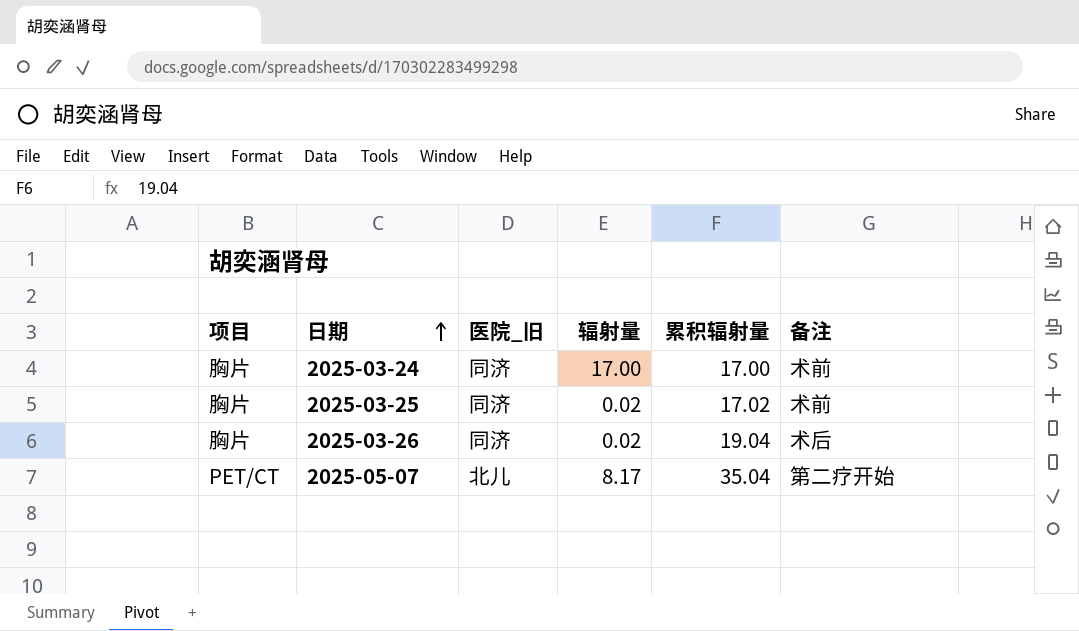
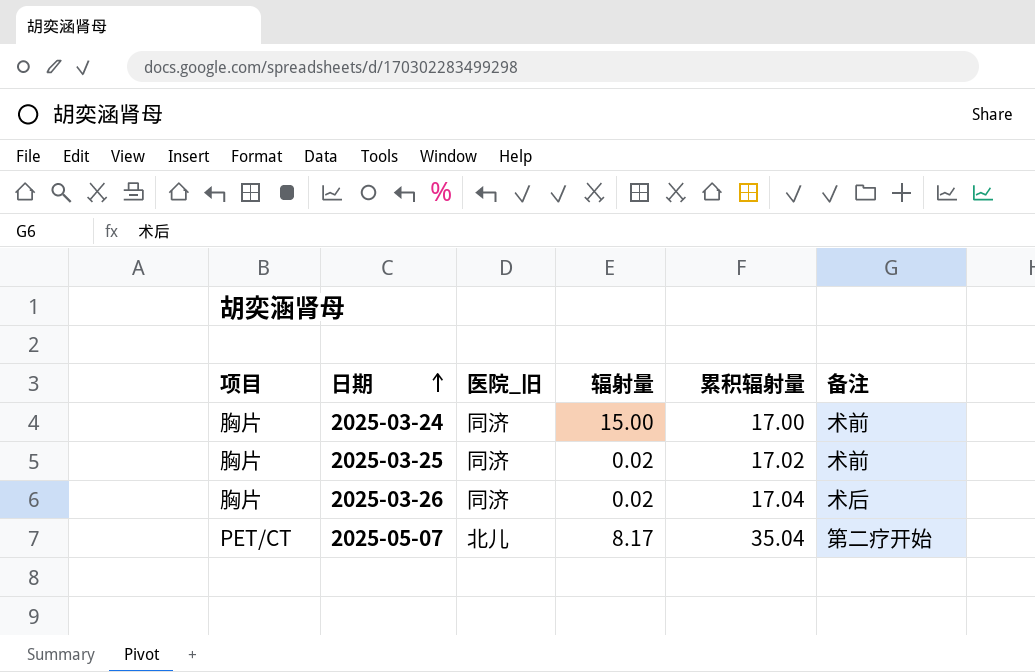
2025-03-24 | 辐射量: 17.00 -> 15.00
2025-03-26 | 累积辐射量: 19.04 -> 17.04

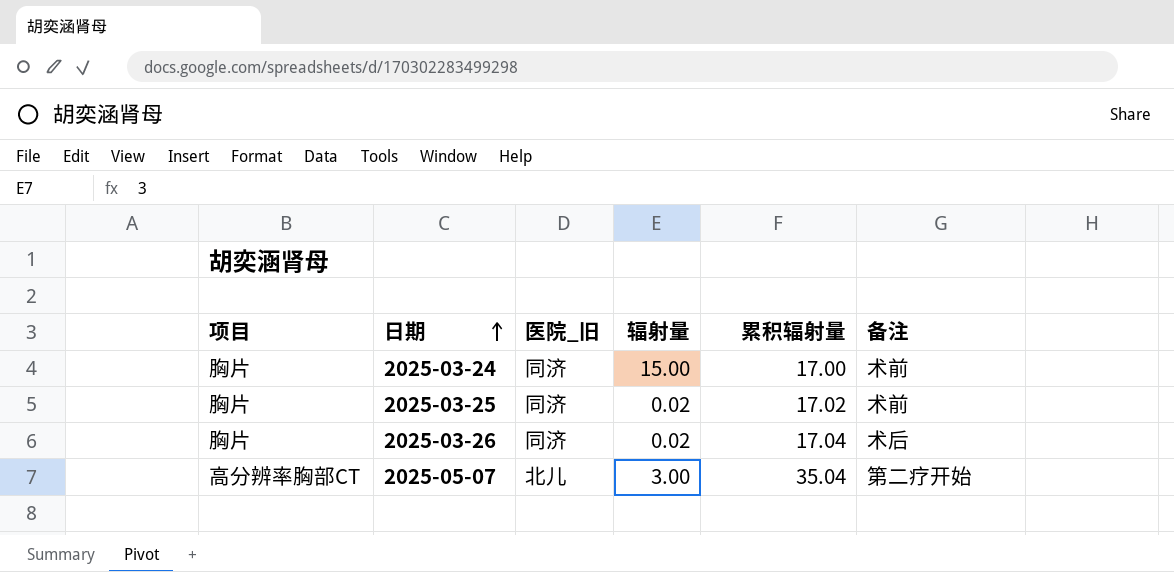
2025-05-07 | 项目: PET/CT -> 高分辨率胸部CT
2025-05-07 | 辐射量: 8.17 -> 3.00

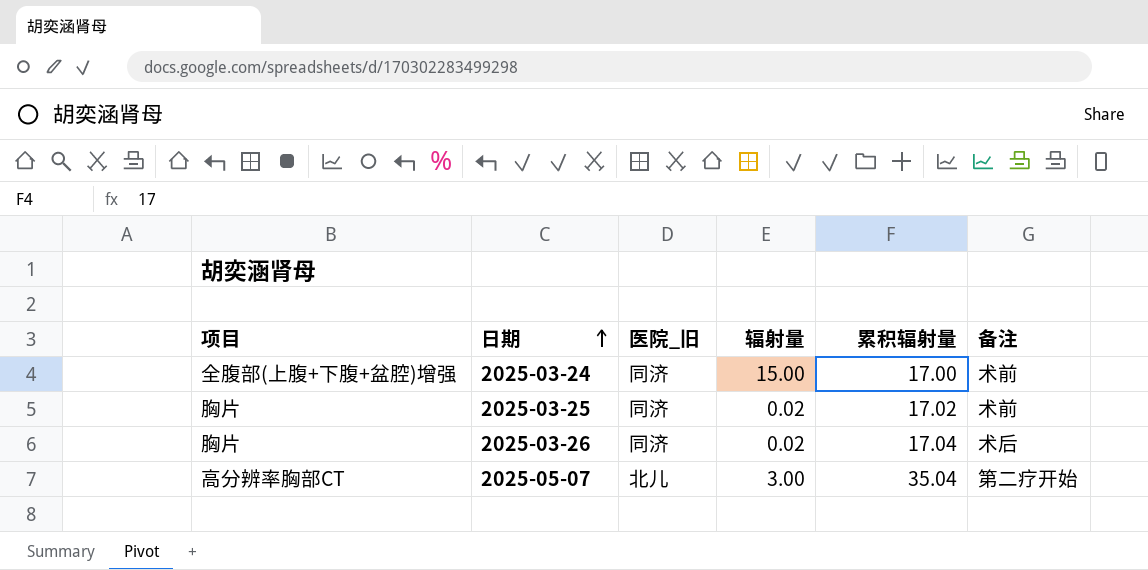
2025-03-24 | 项目: 胸片 -> 全腹部(上腹+下腹+盆腔)增强

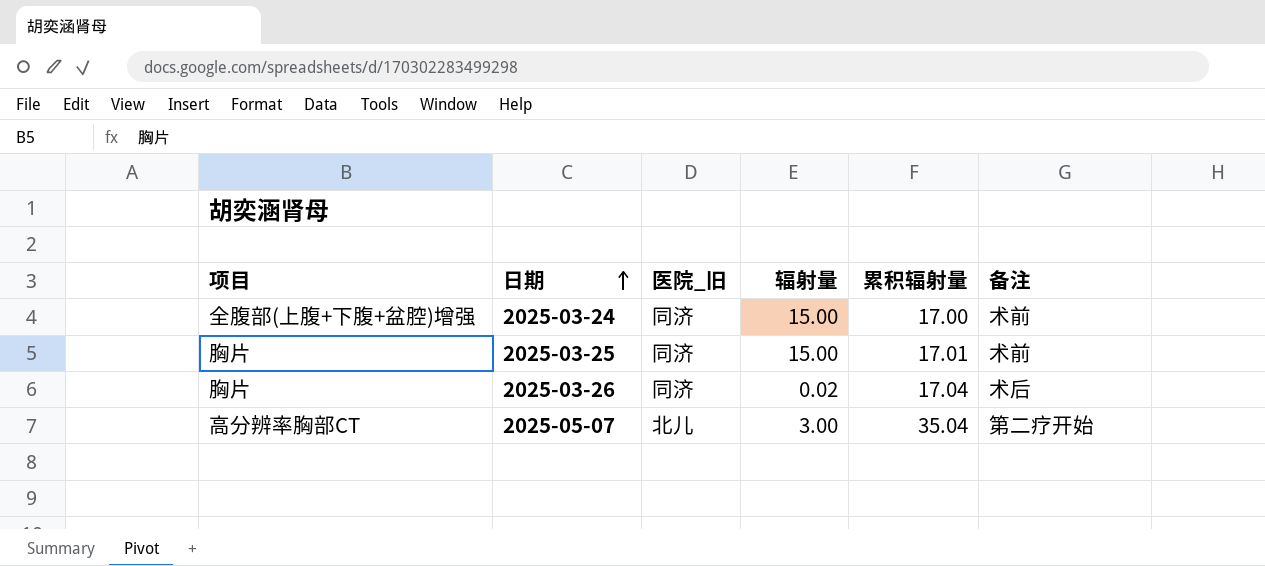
2025-03-25 | 辐射量: 0.02 -> 15.00
2025-03-25 | 累积辐射量: 17.02 -> 17.01

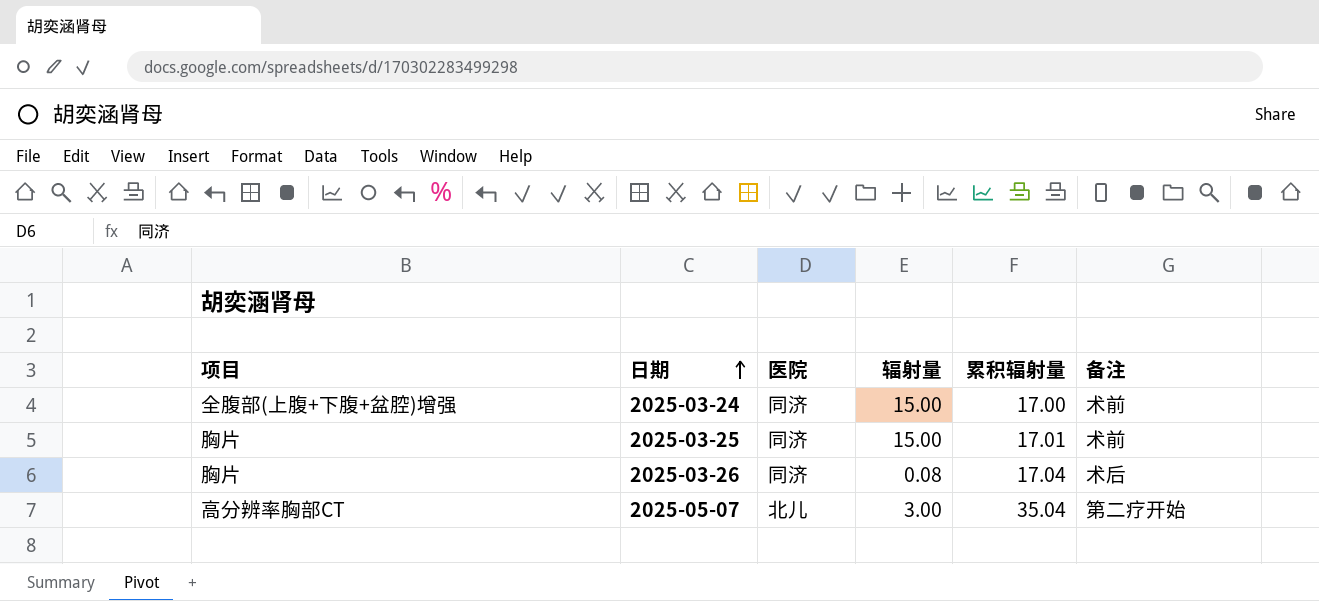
column name: 医院_旧 -> 医院
2025-03-26 | 辐射量: 0.02 -> 0.08

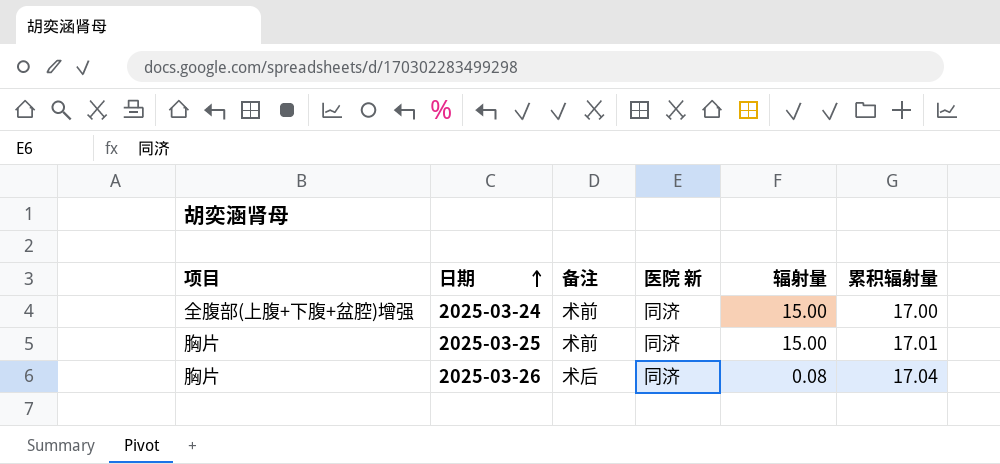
column 备注 | position: 6 -> 3
column name: 医院 -> 医院 新
row 2025-05-07: 高分辨率胸部CT | 北儿 | 3.00 | 35.04 | 第二疗开始 -> none

